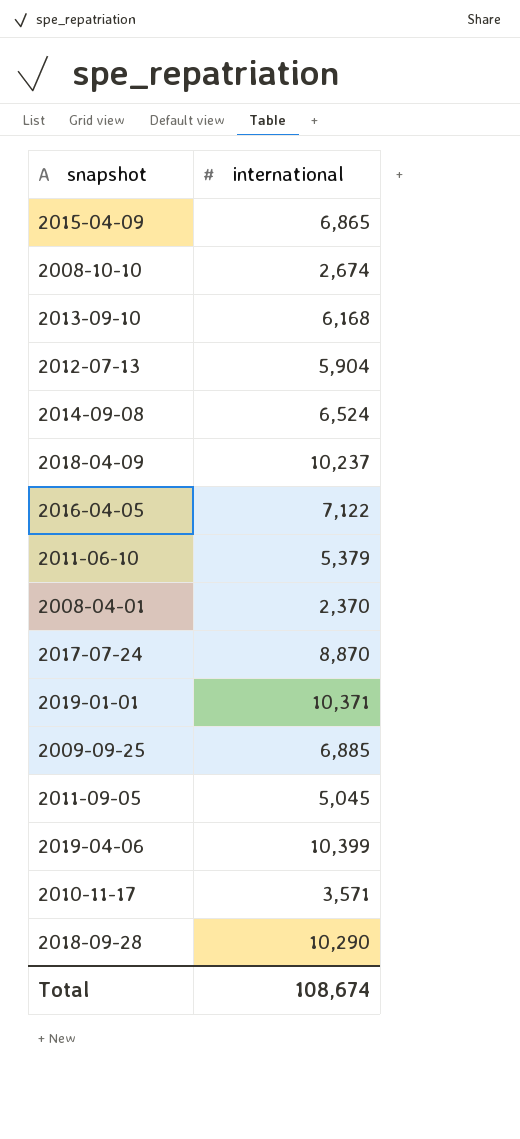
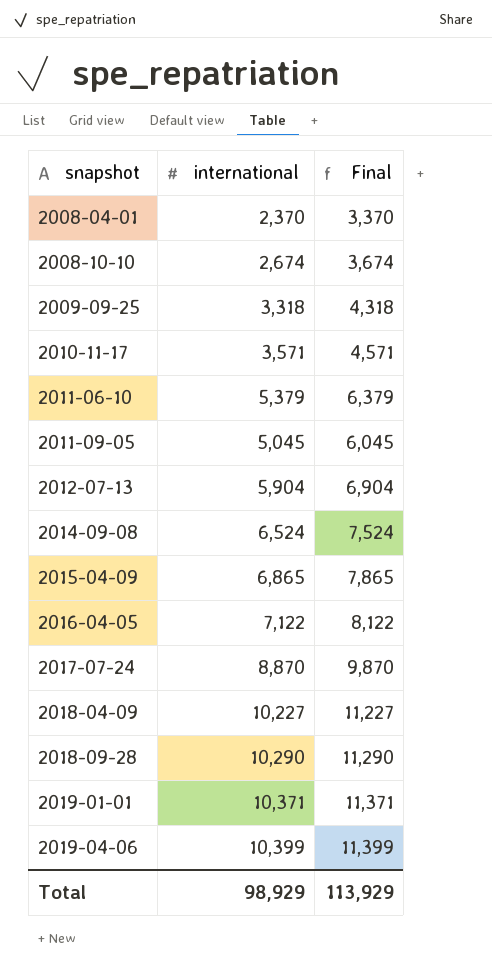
row order: none -> snapshot ascending
column Final | formula: none -> [international] + 1000
row 2013-09-10: 6,168 -> none
2009-09-25 | international: 6,885 -> 3,318
2018-04-09 | international: 10,237 -> 10,227
Total | international: 108,674 -> 98,929

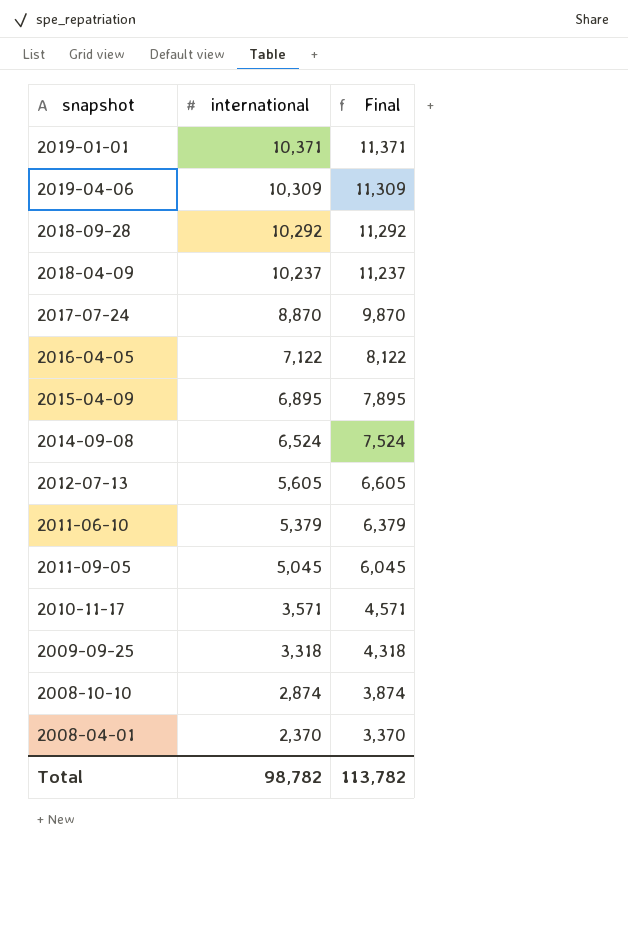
row order: snapshot ascending -> international descending
2019-04-06 | international: 10,399 -> 10,309
2019-04-06 | Final: 11,399 -> 11,309
2018-09-28 | international: 10,290 -> 10,292
2018-09-28 | Final: 11,290 -> 11,292
2018-04-09 | international: 10,227 -> 10,237
2018-04-09 | Final: 11,227 -> 11,237
2015-04-09 | international: 6,865 -> 6,895
2015-04-09 | Final: 7,865 -> 7,895
2012-07-13 | international: 5,904 -> 5,605
2012-07-13 | Final: 6,904 -> 6,605
2008-10-10 | international: 2,674 -> 2,874
2008-10-10 | Final: 3,674 -> 3,874
Total | international: 98,929 -> 98,782
Total | Final: 113,929 -> 113,782

